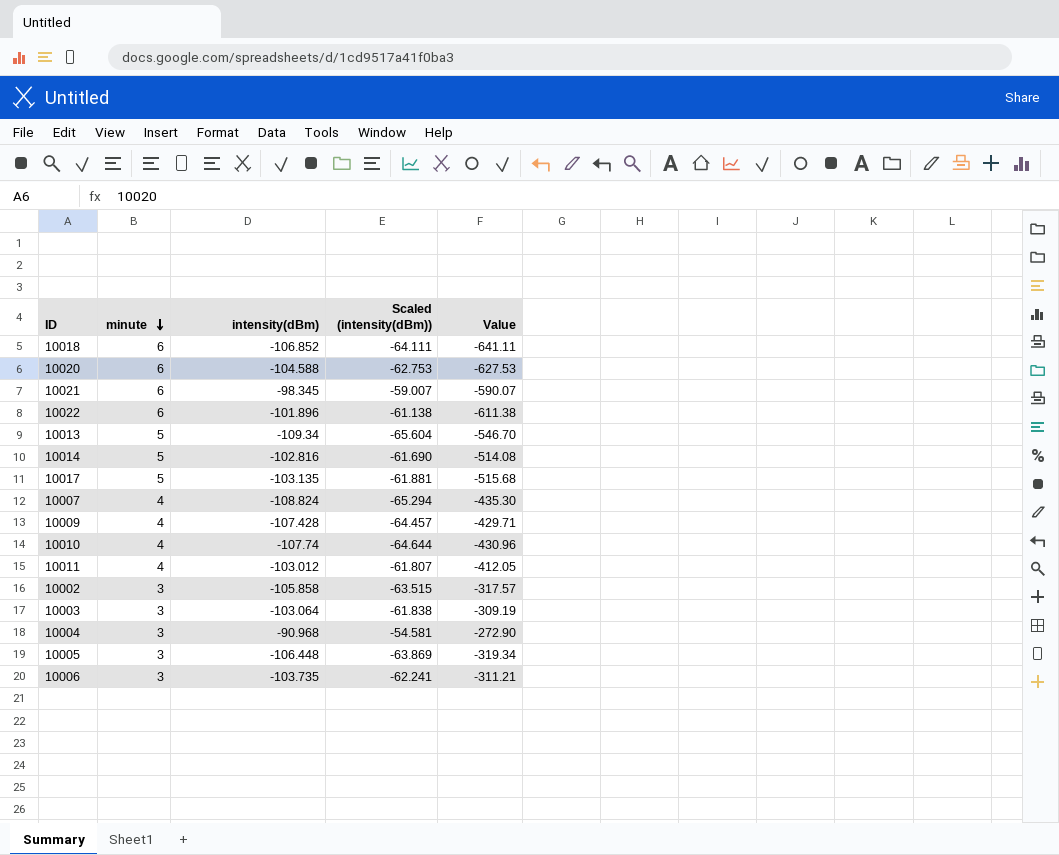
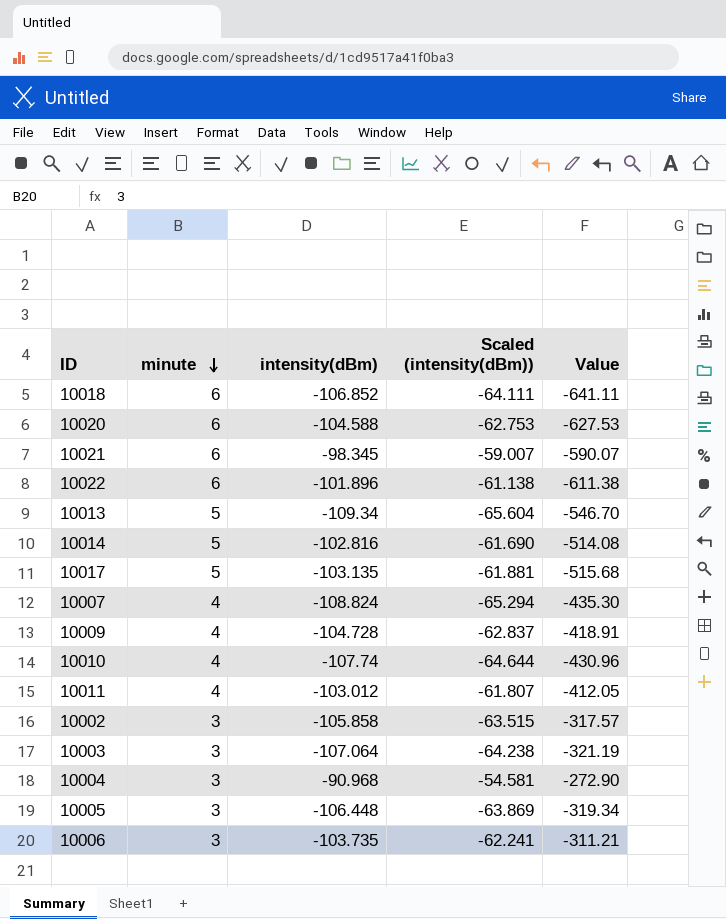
10009 | intensity(dBm): -107.428 -> -104.728
10009 | Scaled (intensity(dBm)): -64.457 -> -62.837
10009 | Value: -429.71 -> -418.91
10003 | intensity(dBm): -103.064 -> -107.064
10003 | Scaled (intensity(dBm)): -61.838 -> -64.238
10003 | Value: -309.19 -> -321.19

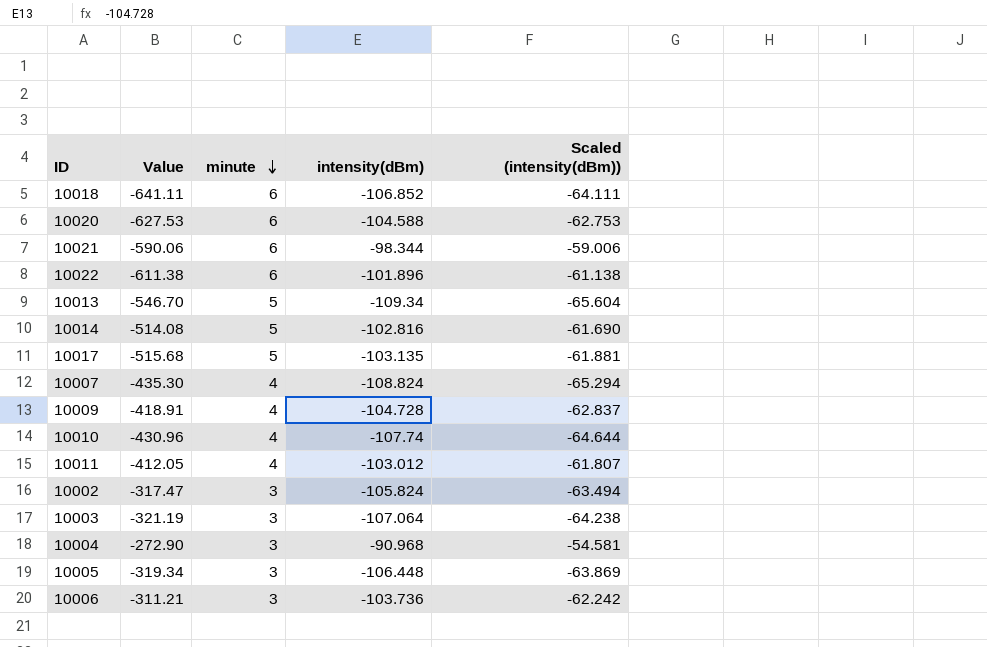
column Value | position: 5 -> 2
10021 | Value: -590.07 -> -590.06
10021 | intensity(dBm): -98.345 -> -98.344
10021 | Scaled (intensity(dBm)): -59.007 -> -59.006
10002 | Value: -317.57 -> -317.47
10002 | intensity(dBm): -105.858 -> -105.824
10002 | Scaled (intensity(dBm)): -63.515 -> -63.494
10006 | intensity(dBm): -103.735 -> -103.736
10006 | Scaled (intensity(dBm)): -62.241 -> -62.242

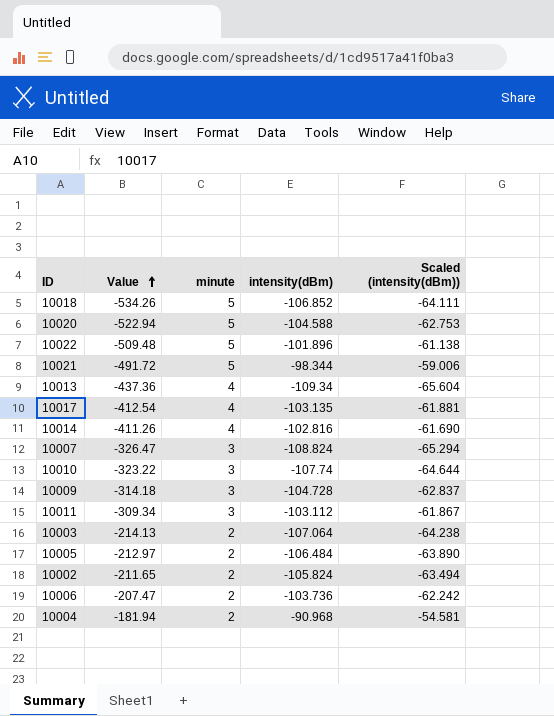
row order: minute descending -> Value ascending
10018 | Value: -641.11 -> -534.26
10018 | minute: 6 -> 5
10020 | Value: -627.53 -> -522.94
10020 | minute: 6 -> 5
10022 | Value: -611.38 -> -509.48
10022 | minute: 6 -> 5
10021 | Value: -590.06 -> -491.72
10021 | minute: 6 -> 5
10013 | Value: -546.70 -> -437.36
10013 | minute: 5 -> 4
10017 | Value: -515.68 -> -412.54
10017 | minute: 5 -> 4
10014 | Value: -514.08 -> -411.26
10014 | minute: 5 -> 4
10007 | Value: -435.30 -> -326.47
10007 | minute: 4 -> 3
10010 | Value: -430.96 -> -323.22
10010 | minute: 4 -> 3
10009 | Value: -418.91 -> -314.18
10009 | minute: 4 -> 3
10011 | Value: -412.05 -> -309.34
10011 | minute: 4 -> 3
10011 | intensity(dBm): -103.012 -> -103.112
10011 | Scaled (intensity(dBm)): -61.807 -> -61.867
10003 | Value: -321.19 -> -214.13
10003 | minute: 3 -> 2
10005 | Value: -319.34 -> -212.97
10005 | minute: 3 -> 2
10005 | intensity(dBm): -106.448 -> -106.484
10005 | Scaled (intensity(dBm)): -63.869 -> -63.890
10002 | Value: -317.47 -> -211.65
10002 | minute: 3 -> 2
10006 | Value: -311.21 -> -207.47
10006 | minute: 3 -> 2
10004 | Value: -272.90 -> -181.94
10004 | minute: 3 -> 2

